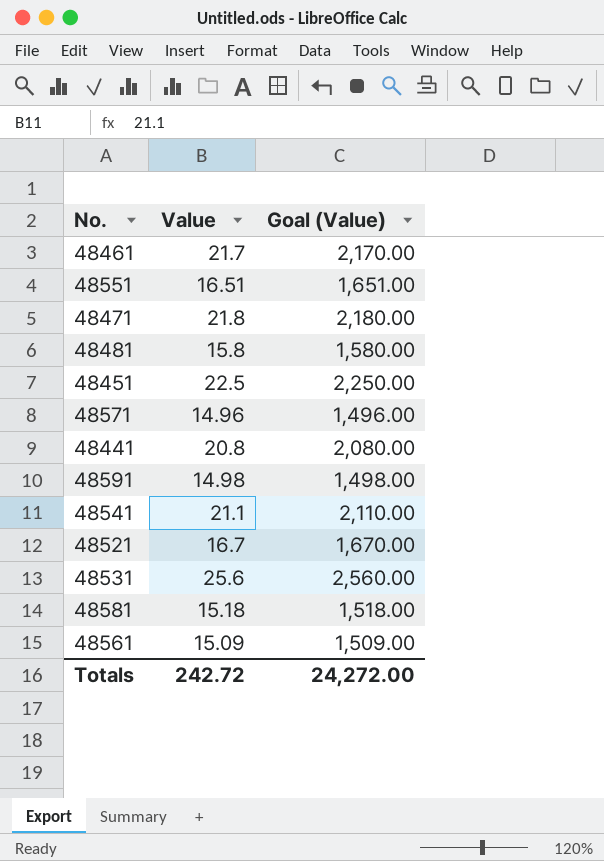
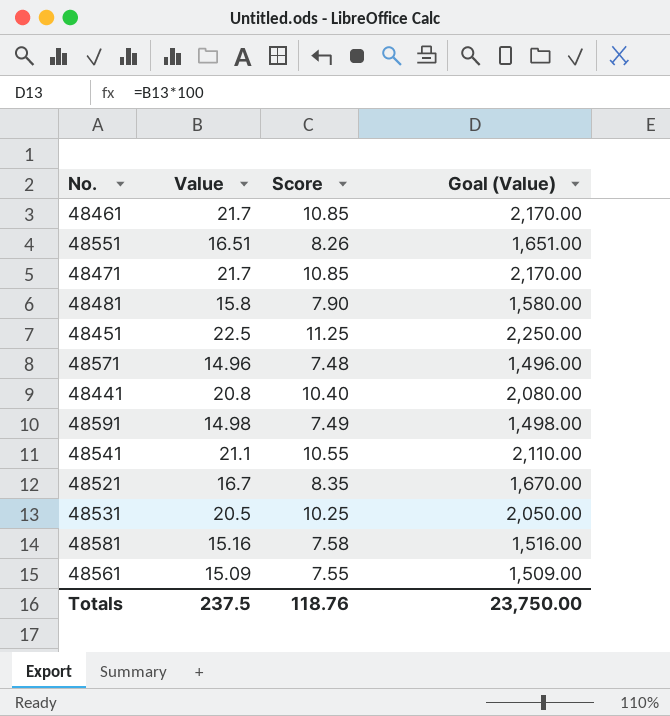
column Score | formula: none -> [Value] * 0.5
48471 | Value: 21.8 -> 21.7
48471 | Goal (Value): 2,180.00 -> 2,170.00
48531 | Value: 25.6 -> 20.5
48531 | Goal (Value): 2,560.00 -> 2,050.00
48581 | Value: 15.18 -> 15.16
48581 | Goal (Value): 1,518.00 -> 1,516.00
Totals | Value: 242.72 -> 237.5
Totals | Goal (Value): 24,272.00 -> 23,750.00

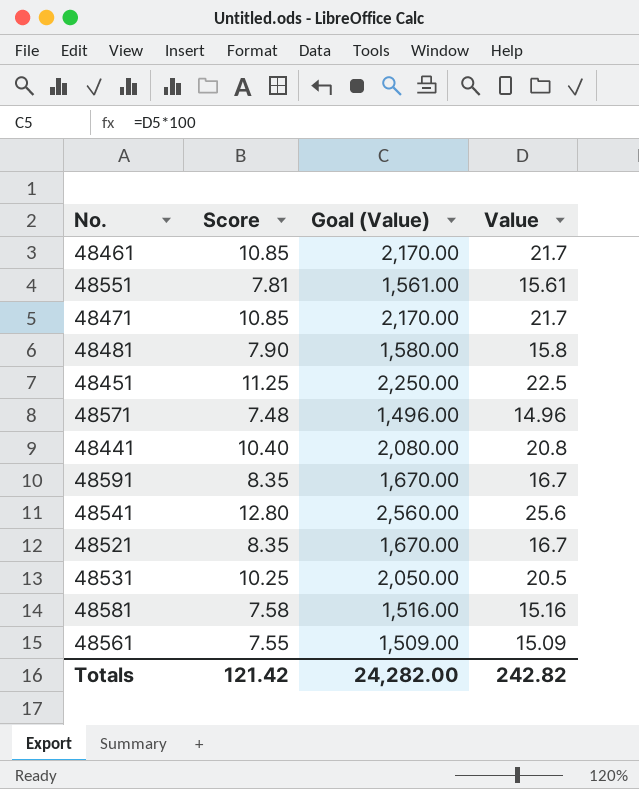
column Value | position: 2 -> 4
48551 | Score: 8.26 -> 7.81
48551 | Goal (Value): 1,651.00 -> 1,561.00
48551 | Value: 16.51 -> 15.61
48591 | Score: 7.49 -> 8.35
48591 | Goal (Value): 1,498.00 -> 1,670.00
48591 | Value: 14.98 -> 16.7
48541 | Score: 10.55 -> 12.80
48541 | Goal (Value): 2,110.00 -> 2,560.00
48541 | Value: 21.1 -> 25.6
Totals | Score: 118.76 -> 121.42
Totals | Goal (Value): 23,750.00 -> 24,282.00
Totals | Value: 237.5 -> 242.82

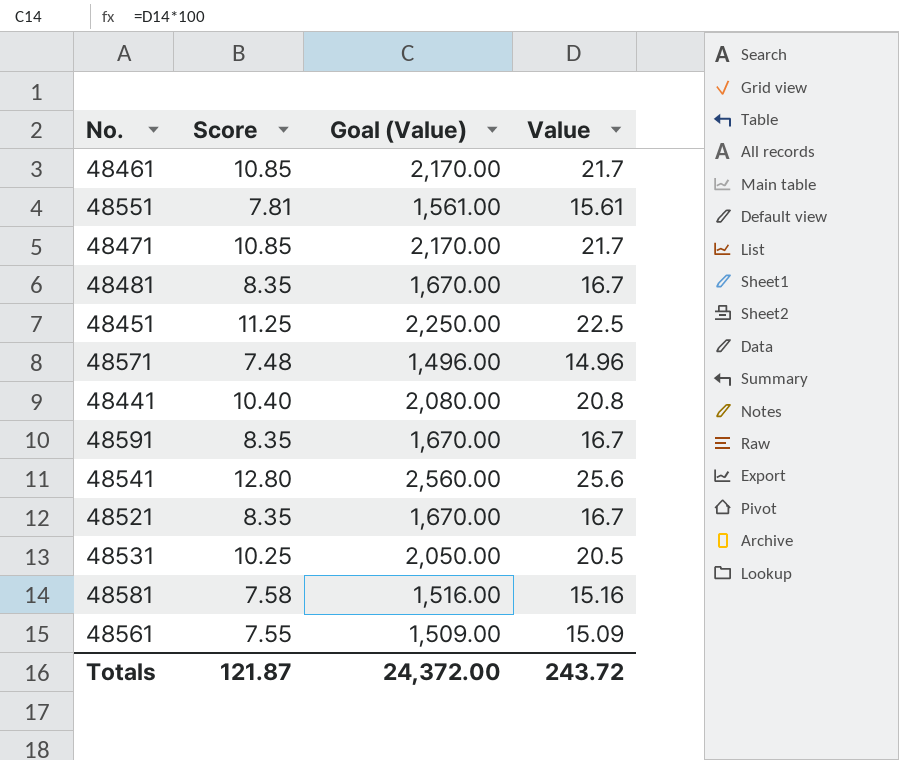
48481 | Score: 7.90 -> 8.35
48481 | Goal (Value): 1,580.00 -> 1,670.00
48481 | Value: 15.8 -> 16.7
Totals | Score: 121.42 -> 121.87
Totals | Goal (Value): 24,282.00 -> 24,372.00
Totals | Value: 242.82 -> 243.72

